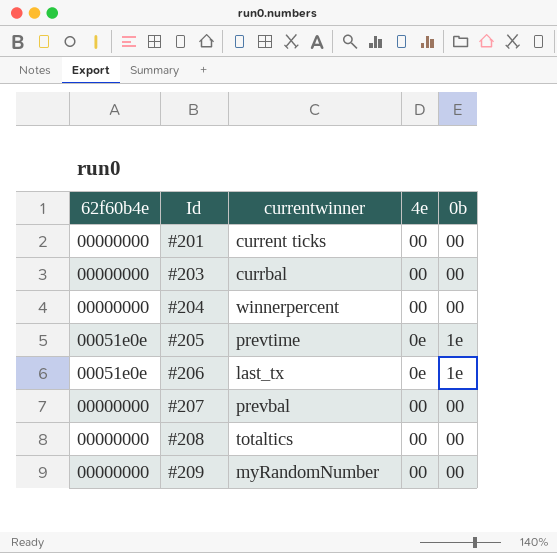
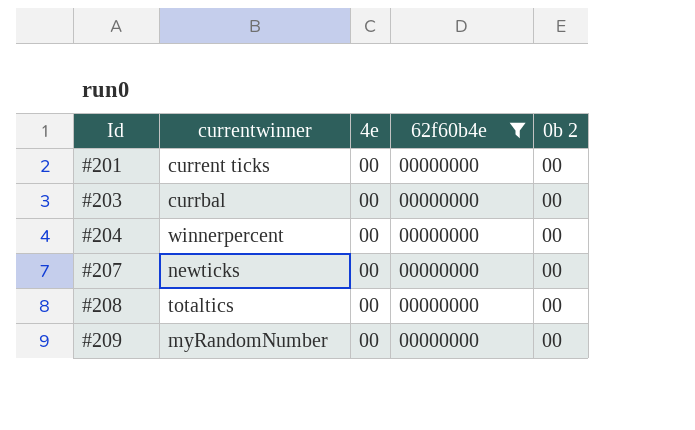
filter: none -> 62f60b4e = 00000000
column 62f60b4e | position: 1 -> 4
column name: 0b -> 0b 2
#207 | currentwinner: prevbal -> newticks

